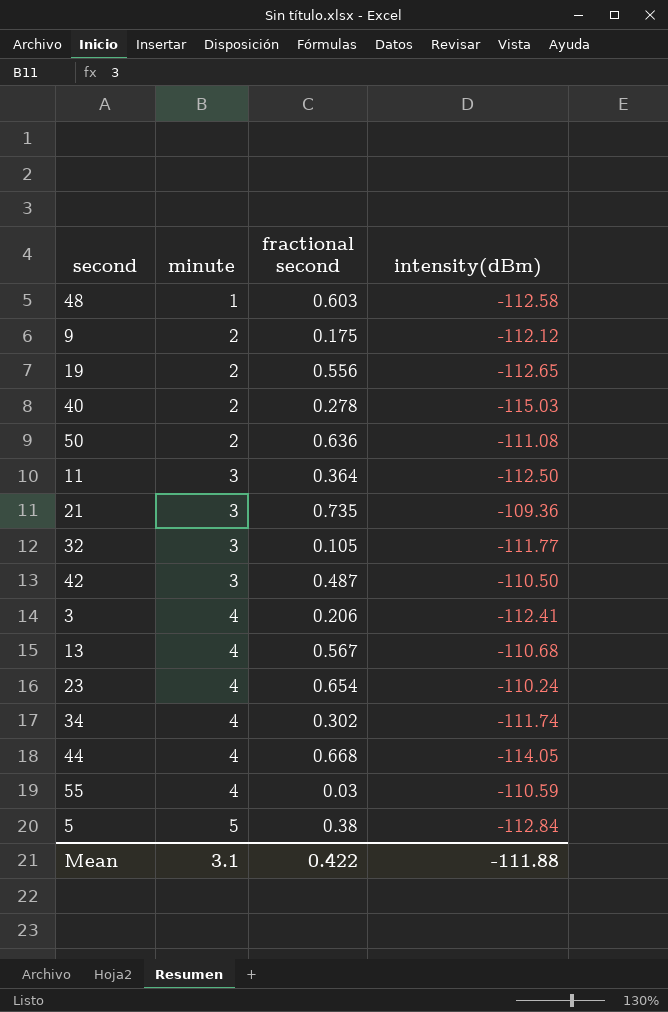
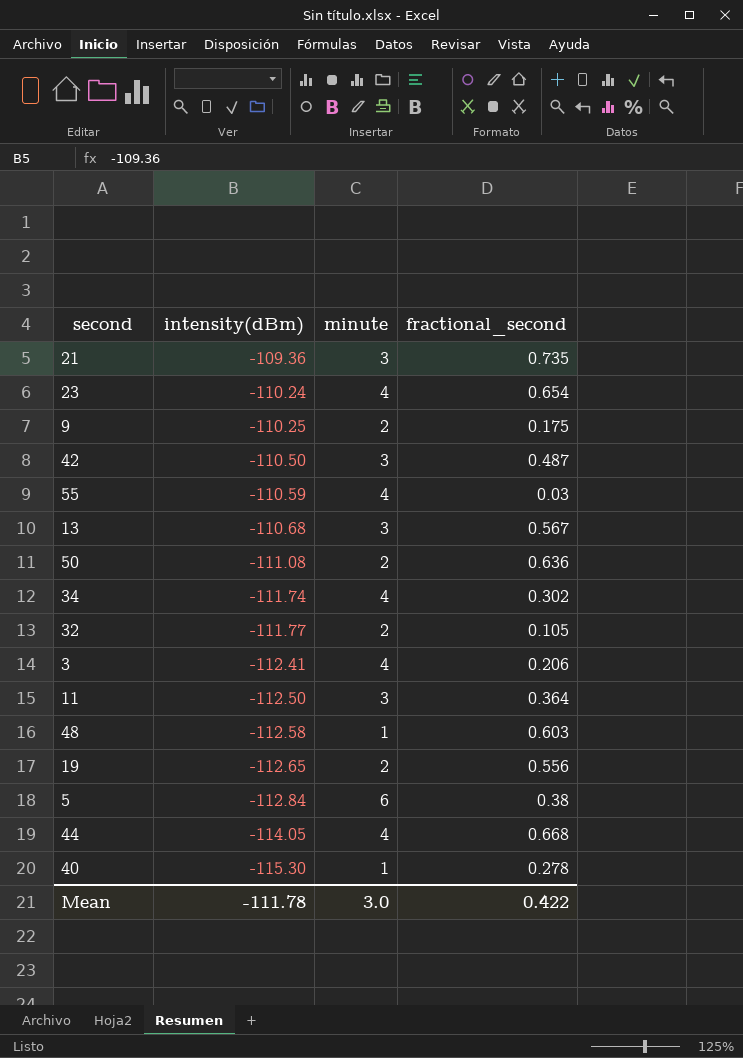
row order: minute ascending -> intensity(dBm) descending
column intensity(dBm) | position: 4 -> 2
column name: fractional second -> fractional_second
9 | intensity(dBm): -112.12 -> -110.25
13 | minute: 4 -> 3
32 | minute: 3 -> 2
5 | minute: 5 -> 6
40 | intensity(dBm): -115.03 -> -115.30
40 | minute: 2 -> 1
Mean | intensity(dBm): -111.88 -> -111.78
Mean | minute: 3.1 -> 3.0

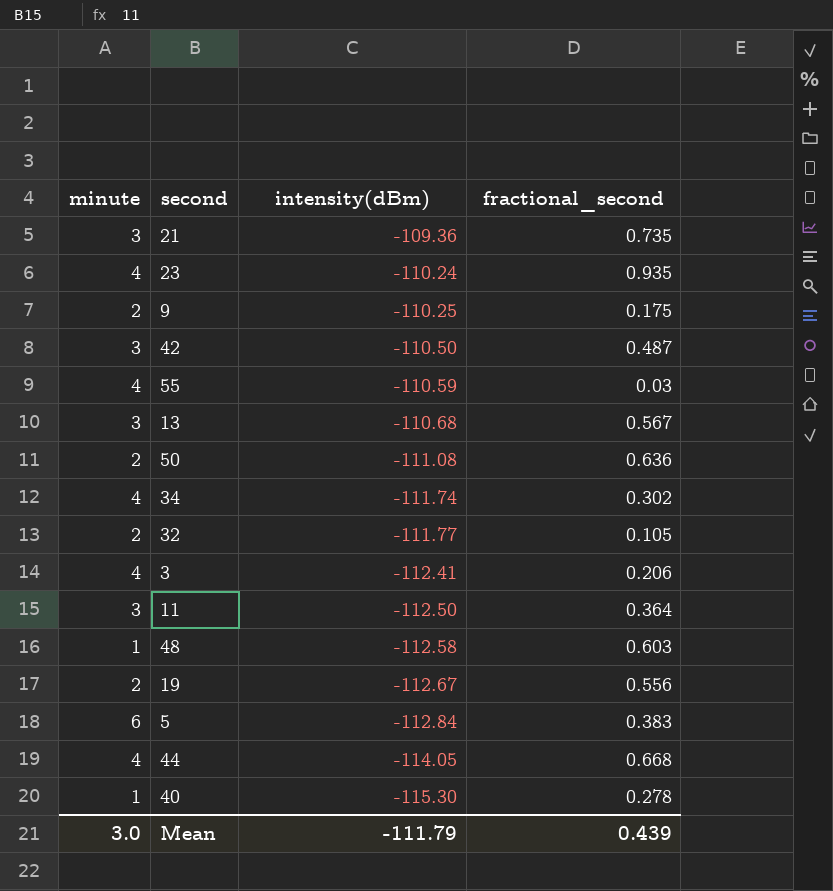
column minute | position: 3 -> 1
23 | fractional_second: 0.654 -> 0.935
19 | intensity(dBm): -112.65 -> -112.67
5 | fractional_second: 0.38 -> 0.383
Mean | intensity(dBm): -111.78 -> -111.79
Mean | fractional_second: 0.422 -> 0.439

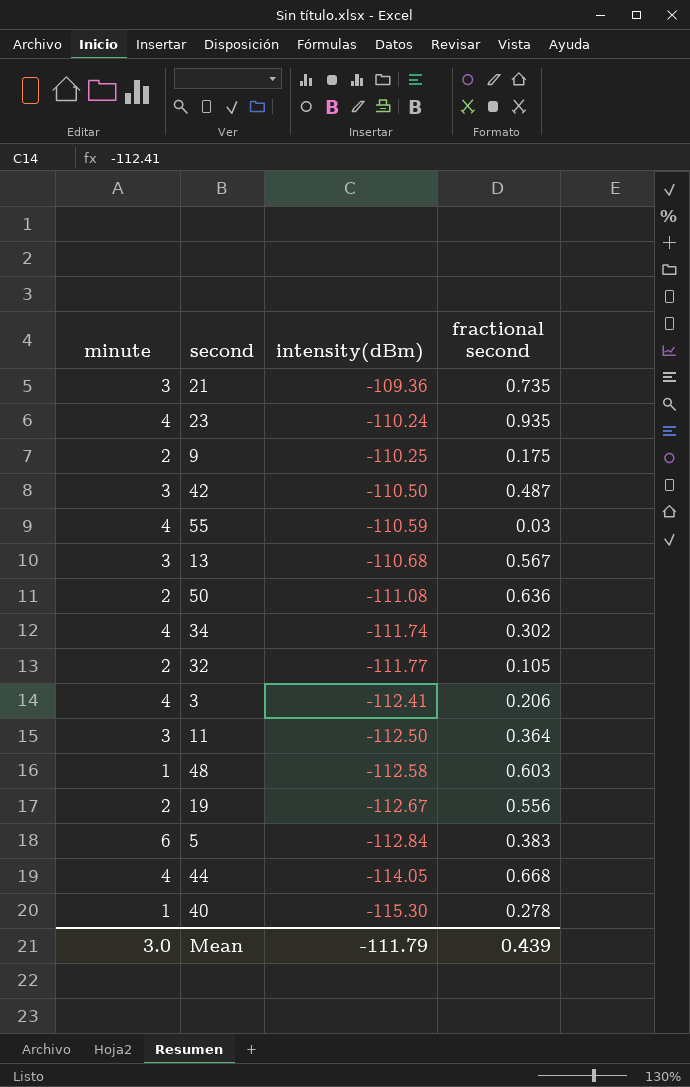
column name: fractional_second -> fractional second

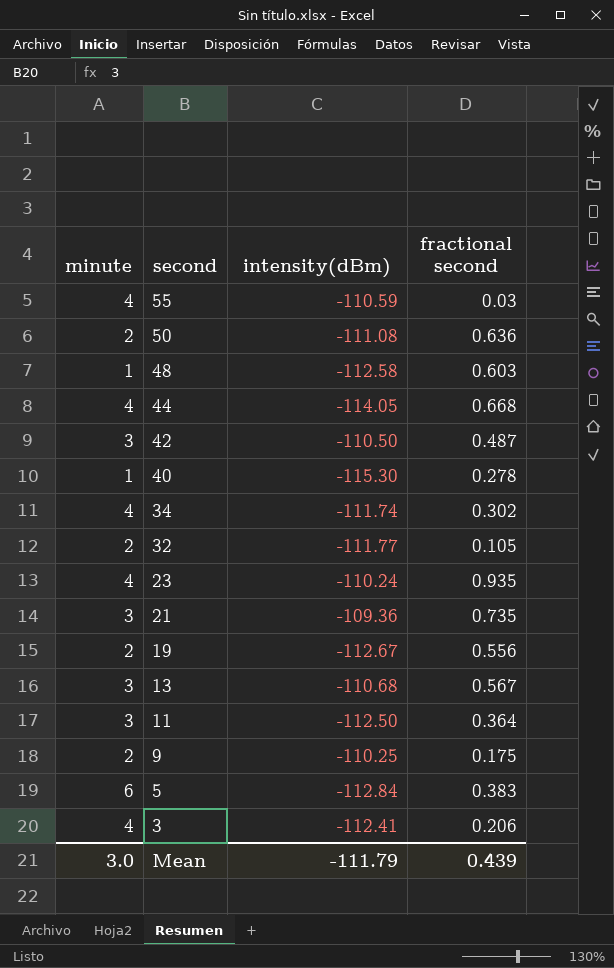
row order: intensity(dBm) descending -> second descending

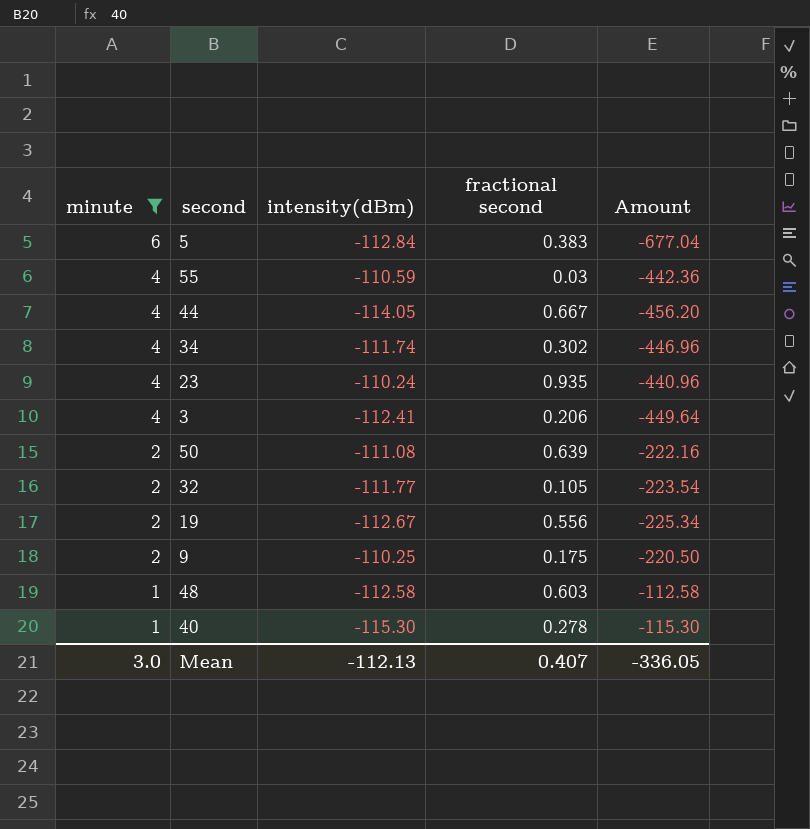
filter: none -> minute != 3
row order: second descending -> minute descending
column Amount | formula: none -> [minute] * [intensity(dBm)]
44 | fractional second: 0.668 -> 0.667
50 | fractional second: 0.636 -> 0.639
Mean | intensity(dBm): -111.79 -> -112.13
Mean | fractional second: 0.439 -> 0.407

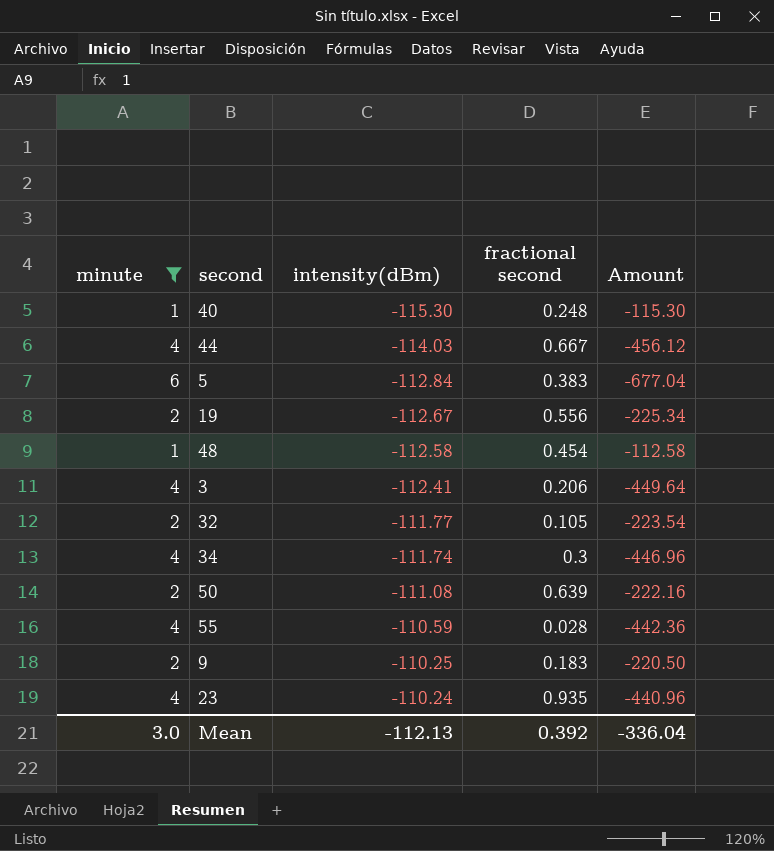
row order: minute descending -> intensity(dBm) ascending
40 | fractional second: 0.278 -> 0.248
44 | intensity(dBm): -114.05 -> -114.03
44 | Amount: -456.20 -> -456.12
48 | fractional second: 0.603 -> 0.454
34 | fractional second: 0.302 -> 0.3
55 | fractional second: 0.03 -> 0.028
9 | fractional second: 0.175 -> 0.183
Mean | fractional second: 0.407 -> 0.392
Mean | Amount: -336.05 -> -336.04

